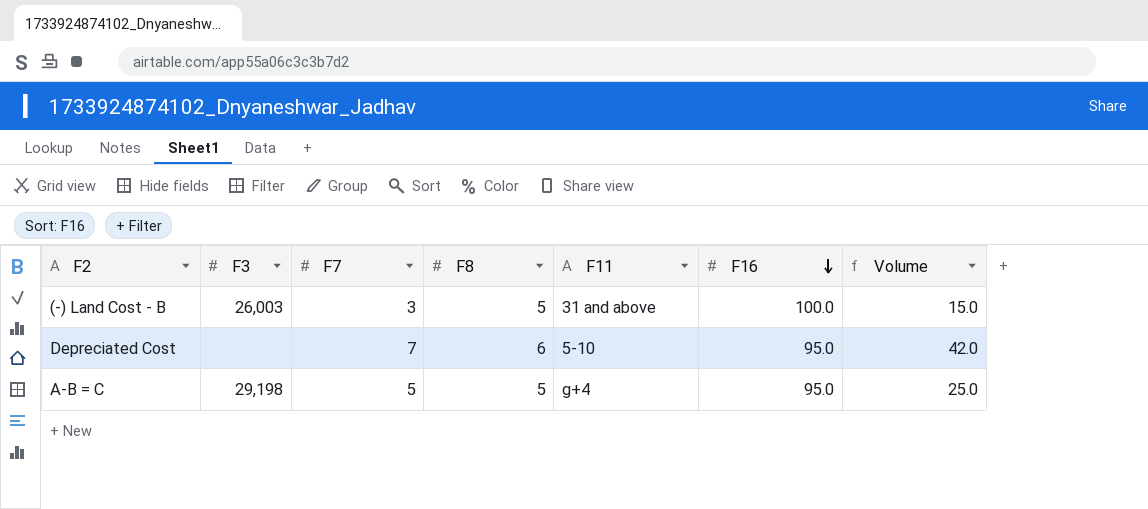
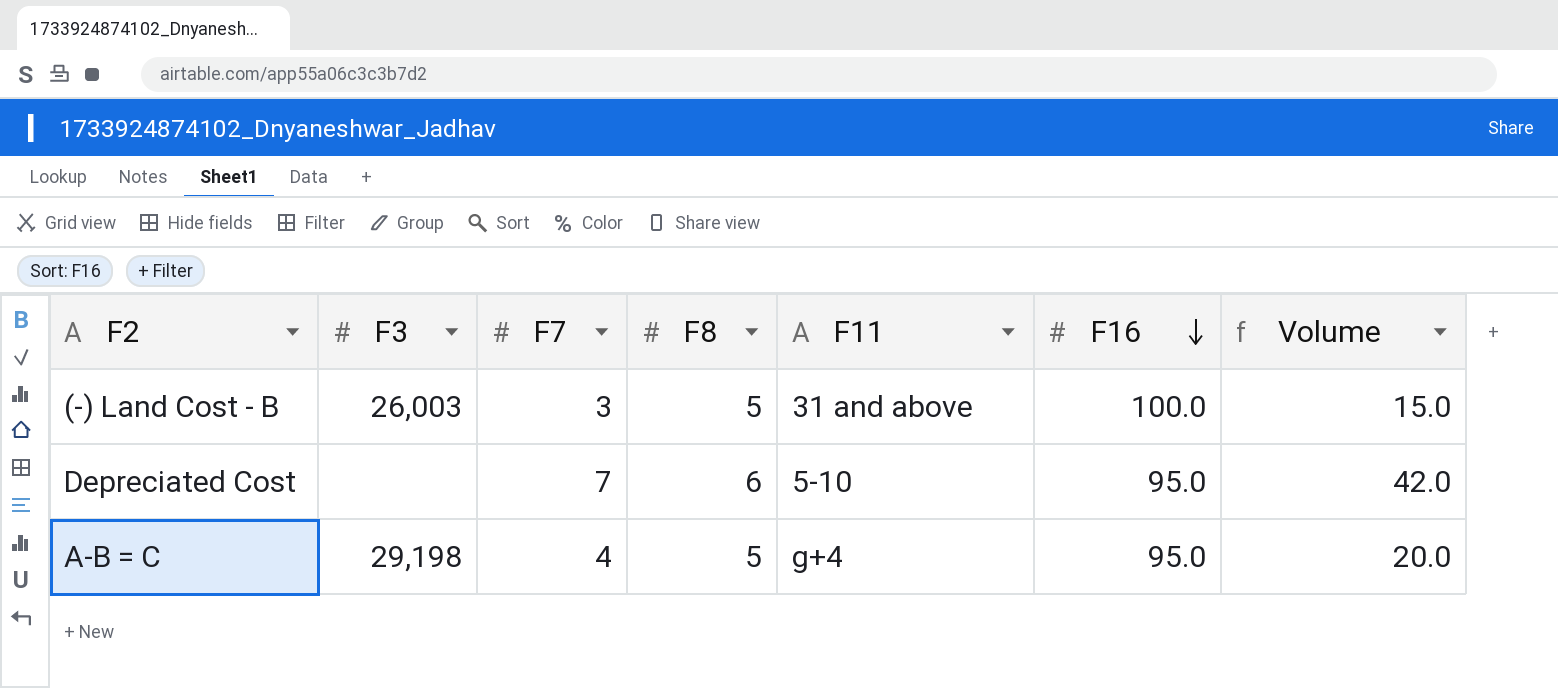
A-B = C | F7: 5 -> 4
A-B = C | Volume: 25.0 -> 20.0

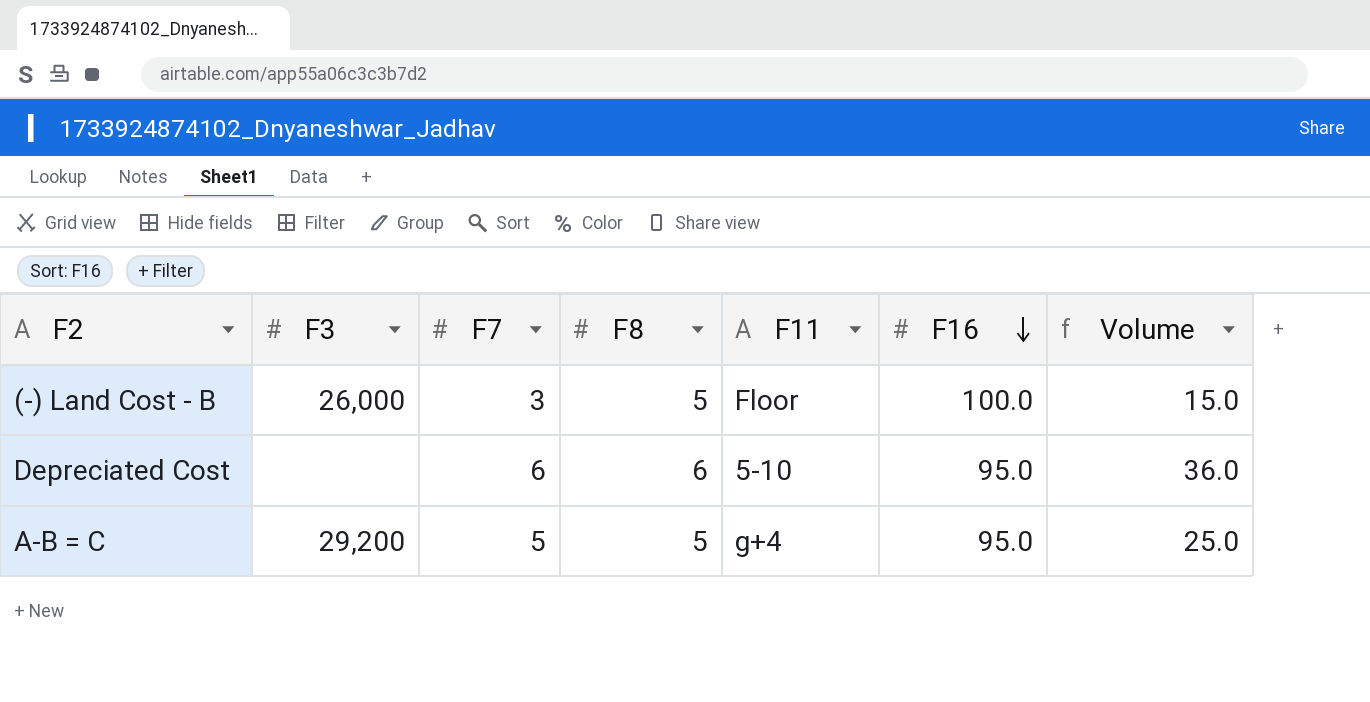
(-) Land Cost - B | F3: 26,003 -> 26,000
(-) Land Cost - B | F11: 31 and above -> Floor
Depreciated Cost | F7: 7 -> 6
Depreciated Cost | Volume: 42.0 -> 36.0
A-B = C | F3: 29,198 -> 29,200
A-B = C | F7: 4 -> 5
A-B = C | Volume: 20.0 -> 25.0

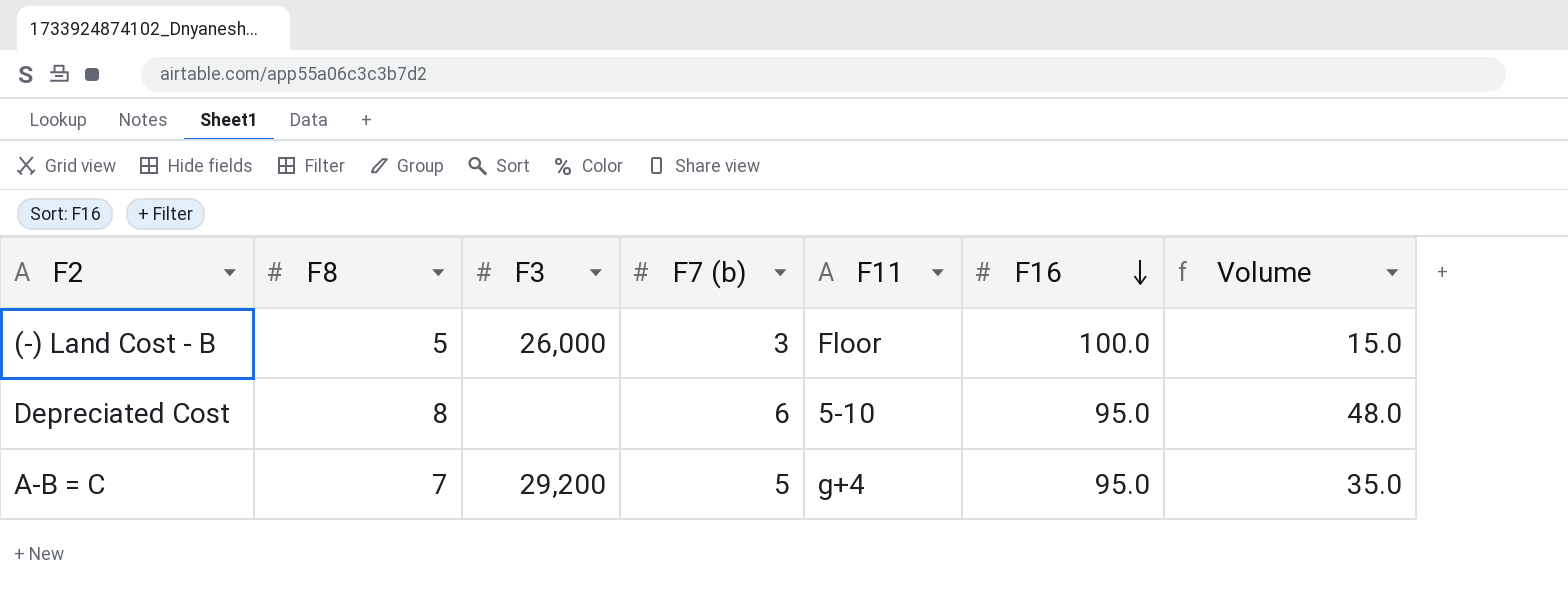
column F8 | position: 4 -> 2
column name: F7 -> F7 (b)
Depreciated Cost | F8: 6 -> 8
Depreciated Cost | Volume: 36.0 -> 48.0
A-B = C | F8: 5 -> 7
A-B = C | Volume: 25.0 -> 35.0

